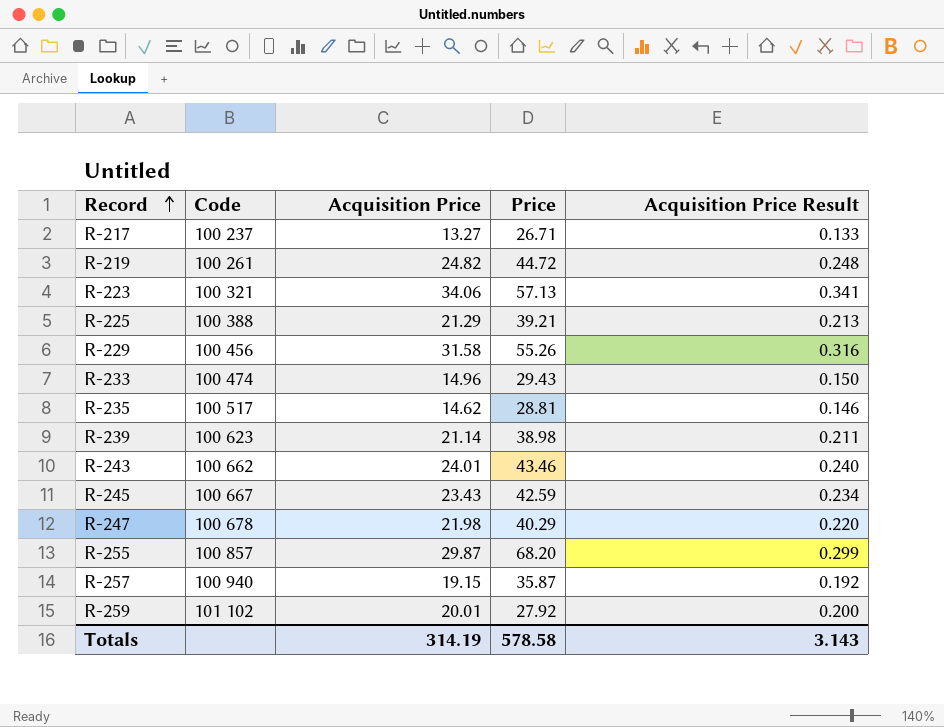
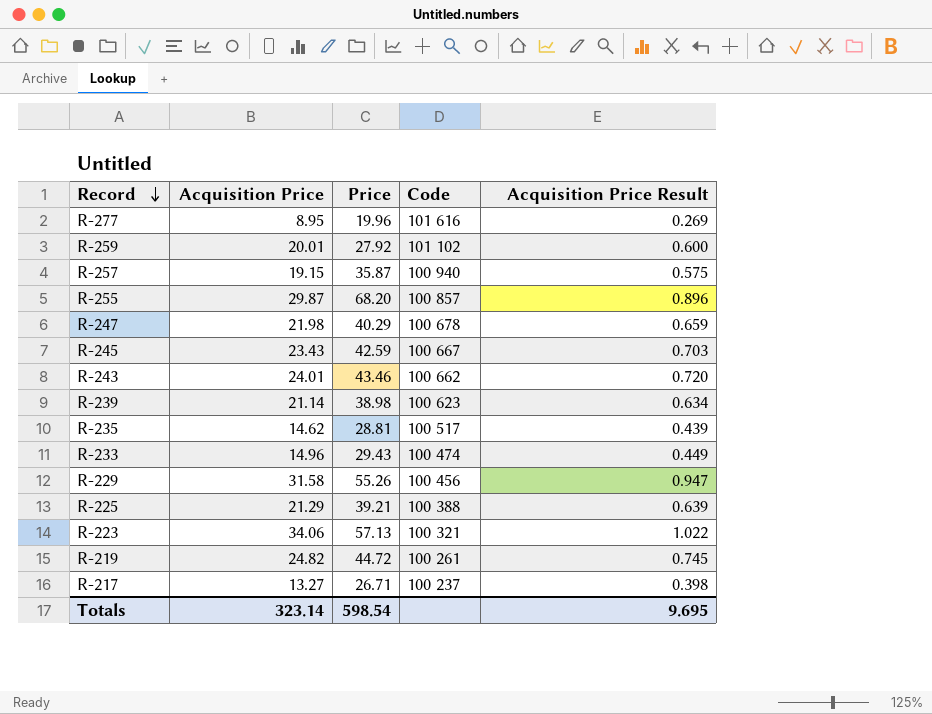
row order: Record ascending -> Record descending
column Code | position: 2 -> 4
column Acquisition Price Result | formula: [Acquisition Price] * 0.01 -> [Acquisition Price] * 0.03
row R-277: none -> 8.95 | 19.96 | 101 616 | 0.269
Totals | Acquisition Price: 314.19 -> 323.14
Totals | Price: 578.58 -> 598.54
Totals | Acquisition Price Result: 3.143 -> 9.695

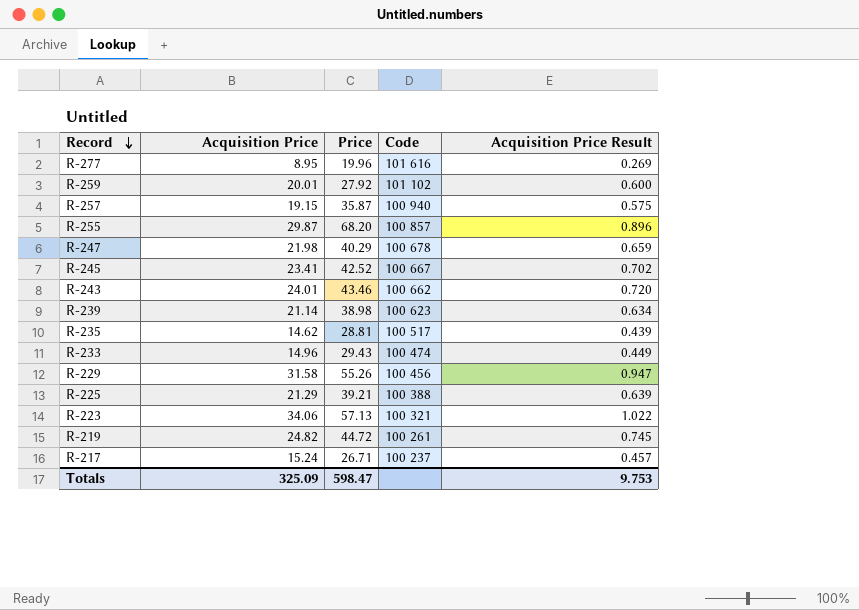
R-245 | Acquisition Price: 23.43 -> 23.41
R-245 | Price: 42.59 -> 42.52
R-245 | Acquisition Price Result: 0.703 -> 0.702
R-217 | Acquisition Price: 13.27 -> 15.24
R-217 | Acquisition Price Result: 0.398 -> 0.457
Totals | Acquisition Price: 323.14 -> 325.09
Totals | Price: 598.54 -> 598.47
Totals | Acquisition Price Result: 9.695 -> 9.753

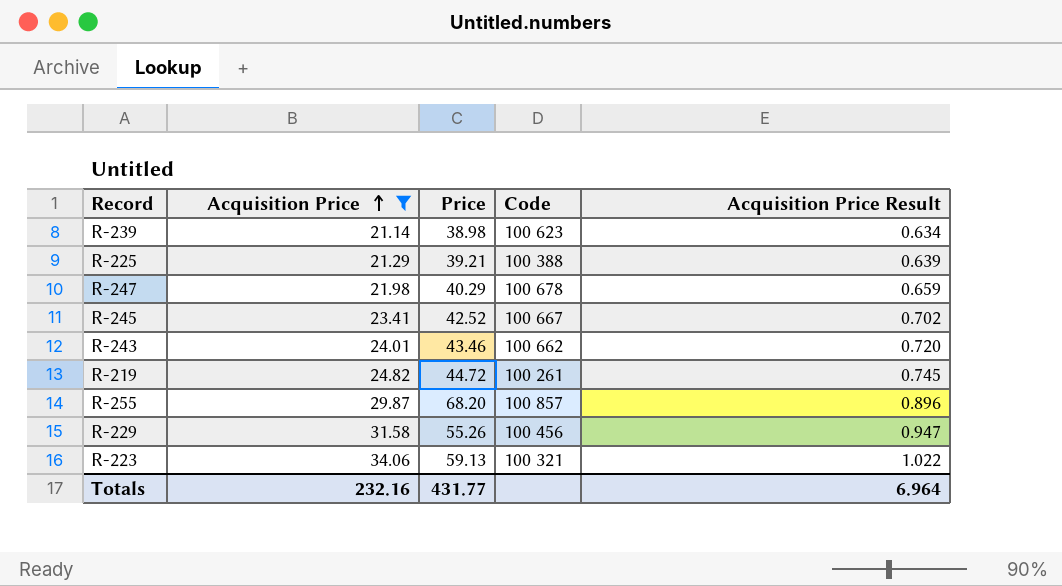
filter: none -> Acquisition Price >= 21.14
row order: Record descending -> Acquisition Price ascending
R-223 | Price: 57.13 -> 59.13
Totals | Acquisition Price: 325.09 -> 232.16
Totals | Price: 598.47 -> 431.77
Totals | Acquisition Price Result: 9.753 -> 6.964

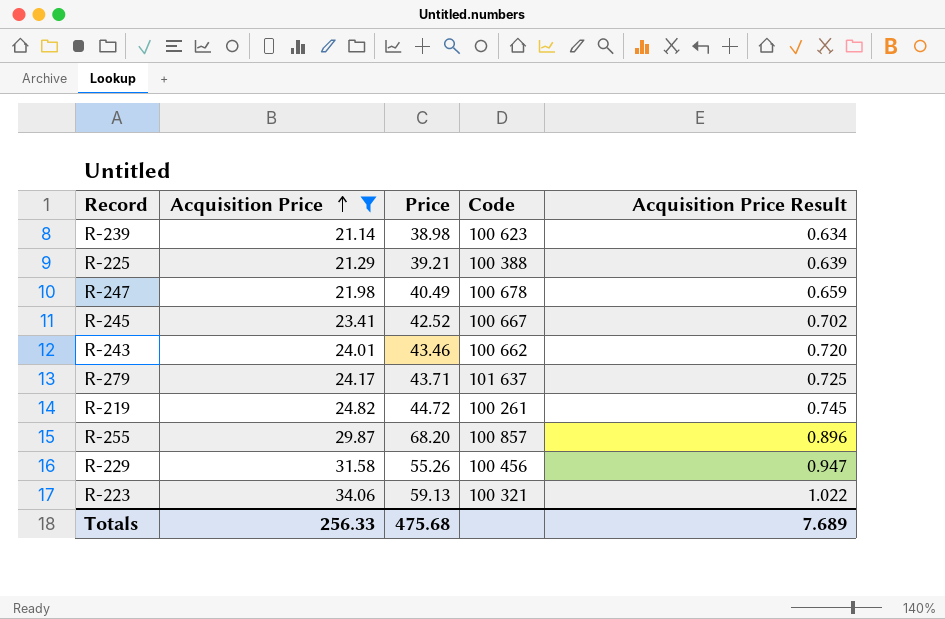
R-247 | Price: 40.29 -> 40.49
row R-279: none -> 24.17 | 43.71 | 101 637 | 0.725
Totals | Acquisition Price: 232.16 -> 256.33
Totals | Price: 431.77 -> 475.68
Totals | Acquisition Price Result: 6.964 -> 7.689

